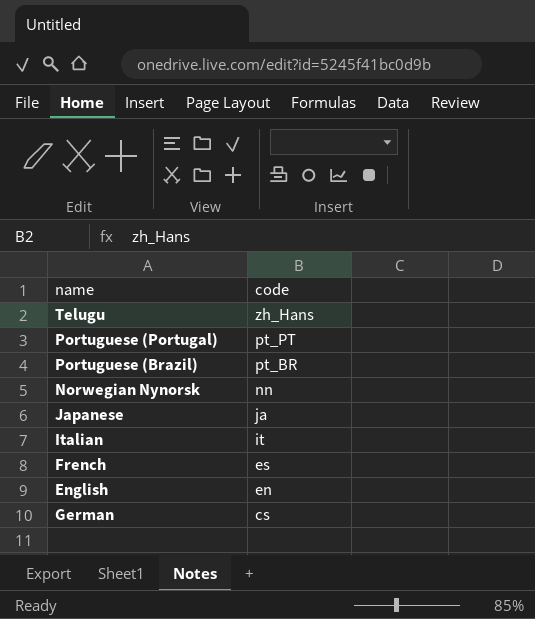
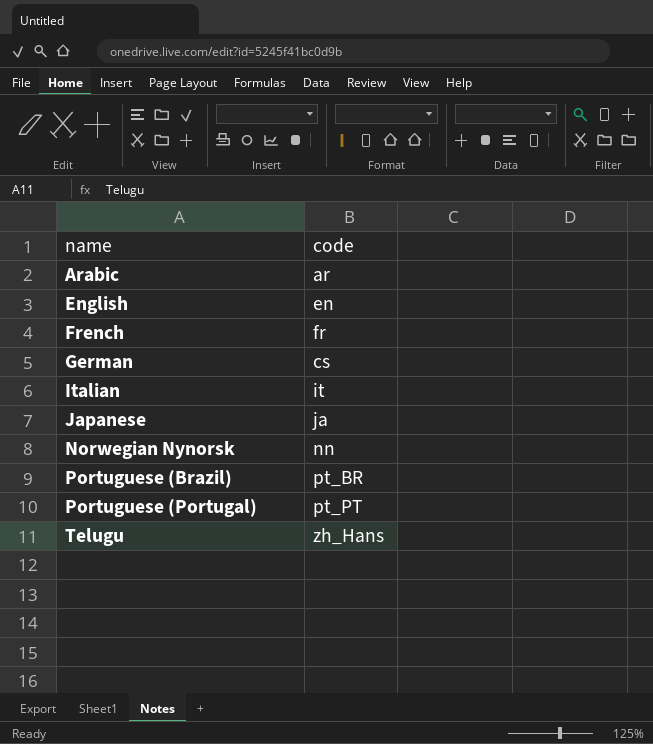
row order: code descending -> name ascending
row Arabic: none -> ar
French | code: es -> fr

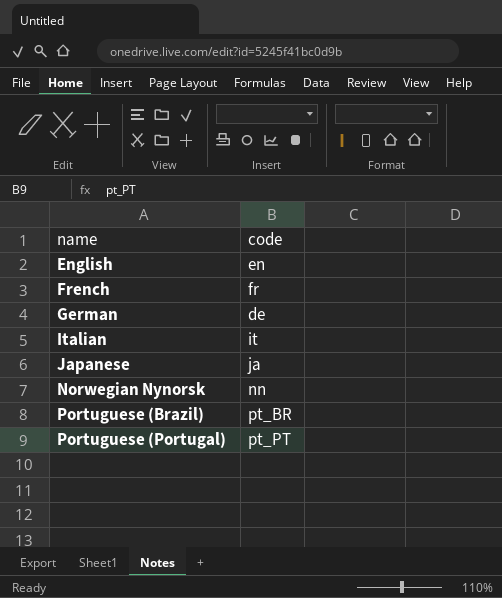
row Arabic: ar -> none
row Telugu: zh_Hans -> none
German | code: cs -> de

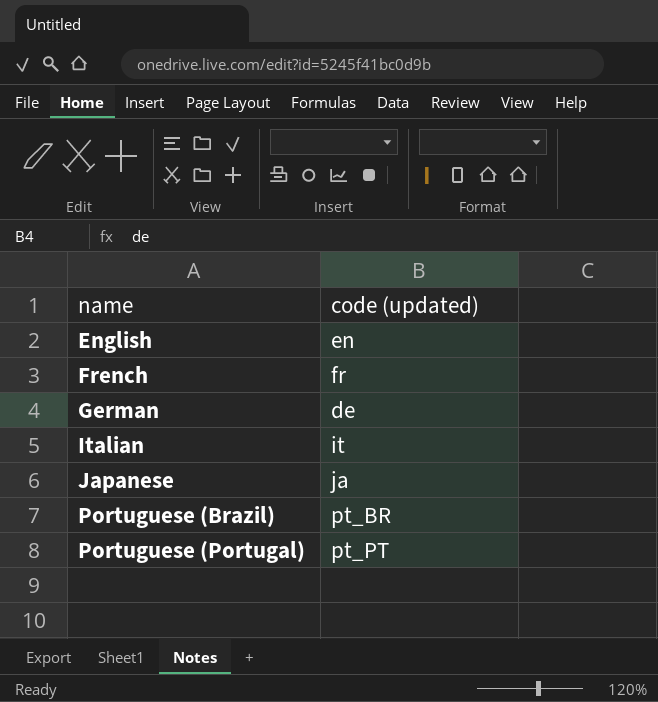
column name: code -> code (updated)
row Norwegian Nynorsk: nn -> none

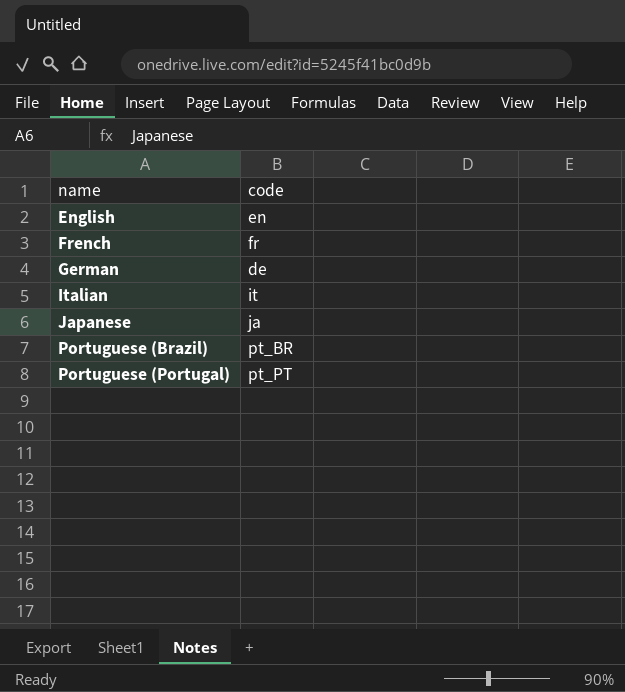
column name: code (updated) -> code

